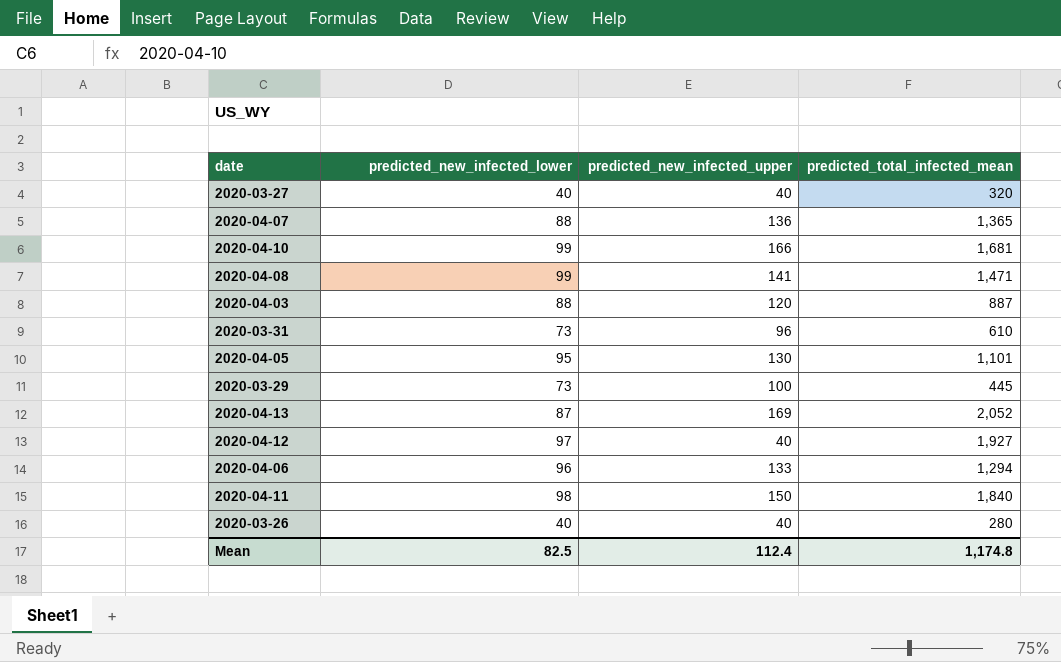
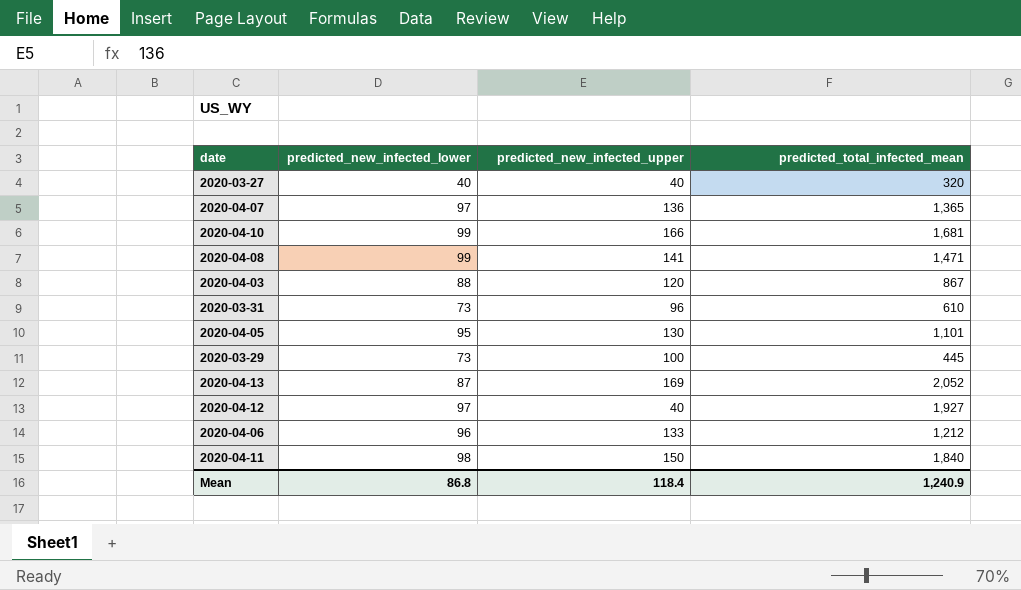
row 2020-03-26: 40 | 40 | 280 -> none
2020-04-07 | predicted_new_infected_lower: 88 -> 97
2020-04-03 | predicted_total_infected_mean: 887 -> 867
2020-04-06 | predicted_total_infected_mean: 1,294 -> 1,212
Mean | predicted_new_infected_lower: 82.5 -> 86.8
Mean | predicted_new_infected_upper: 112.4 -> 118.4
Mean | predicted_total_infected_mean: 1,174.8 -> 1,240.9

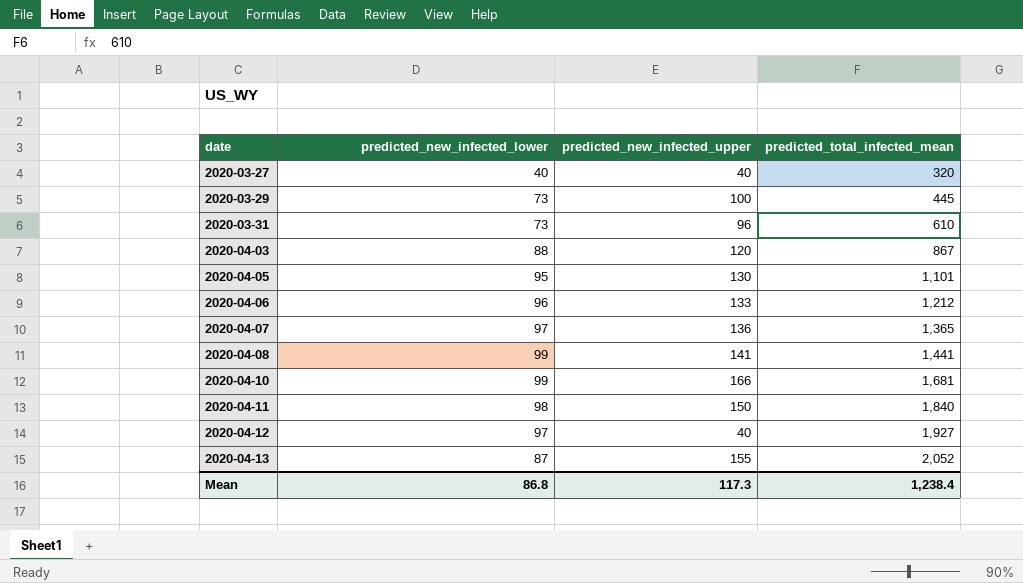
row order: none -> date ascending
2020-04-08 | predicted_total_infected_mean: 1,471 -> 1,441
2020-04-13 | predicted_new_infected_upper: 169 -> 155
Mean | predicted_new_infected_upper: 118.4 -> 117.3
Mean | predicted_total_infected_mean: 1,240.9 -> 1,238.4

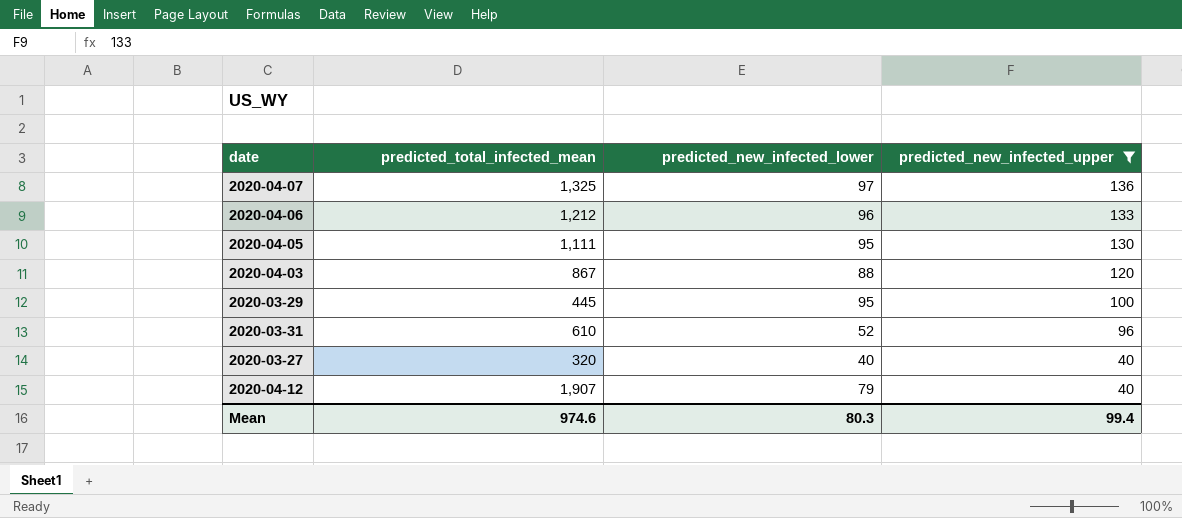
filter: none -> predicted_new_infected_upper <= 136
row order: date ascending -> predicted_new_infected_upper descending
column predicted_total_infected_mean | position: 4 -> 2
2020-04-07 | predicted_total_infected_mean: 1,365 -> 1,325
2020-04-05 | predicted_total_infected_mean: 1,101 -> 1,111
2020-03-29 | predicted_new_infected_lower: 73 -> 95
2020-03-31 | predicted_new_infected_lower: 73 -> 52
2020-04-12 | predicted_total_infected_mean: 1,927 -> 1,907
2020-04-12 | predicted_new_infected_lower: 97 -> 79
Mean | predicted_total_infected_mean: 1,238.4 -> 974.6
Mean | predicted_new_infected_lower: 86.8 -> 80.3
Mean | predicted_new_infected_upper: 117.3 -> 99.4

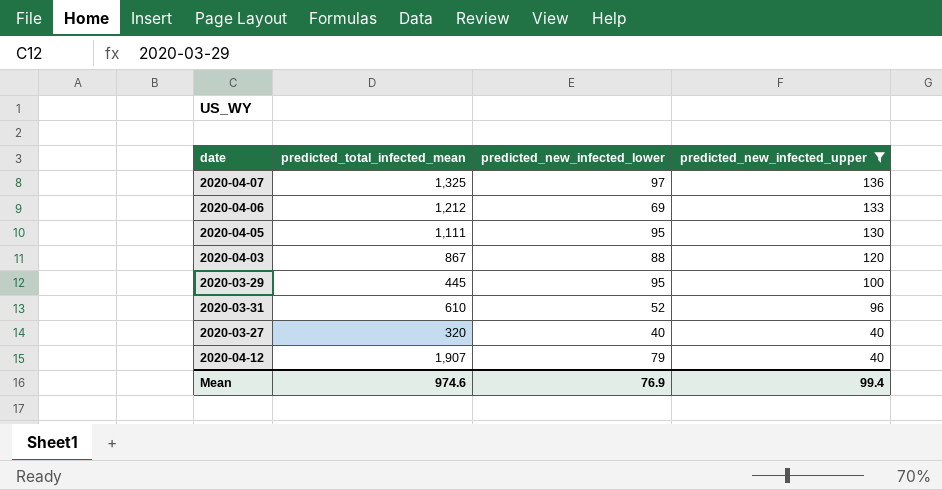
2020-04-06 | predicted_new_infected_lower: 96 -> 69
Mean | predicted_new_infected_lower: 80.3 -> 76.9

